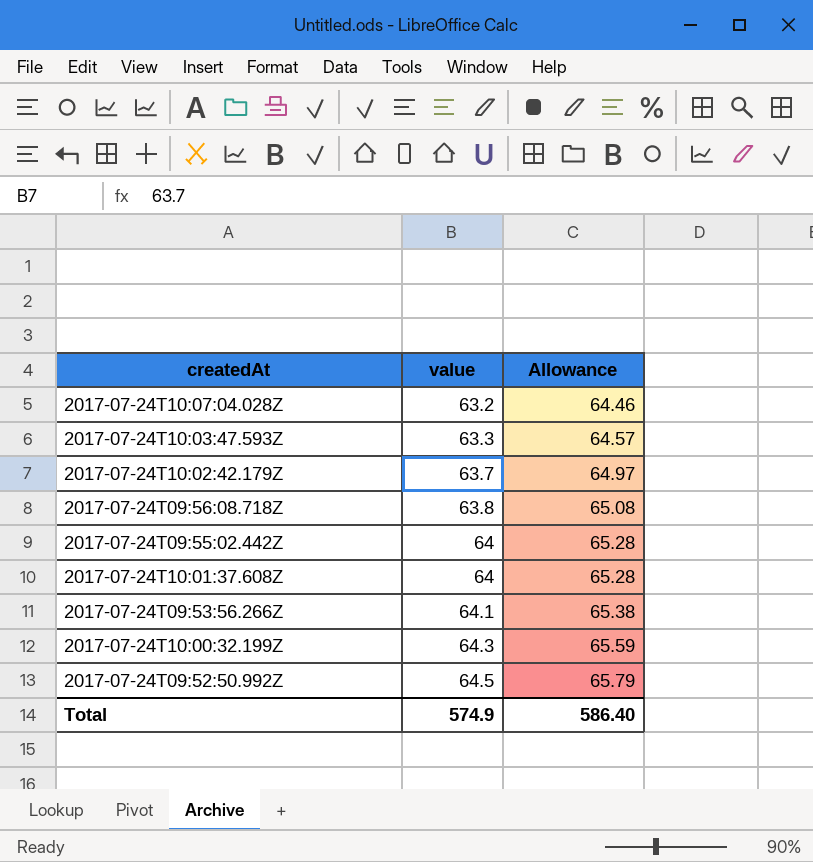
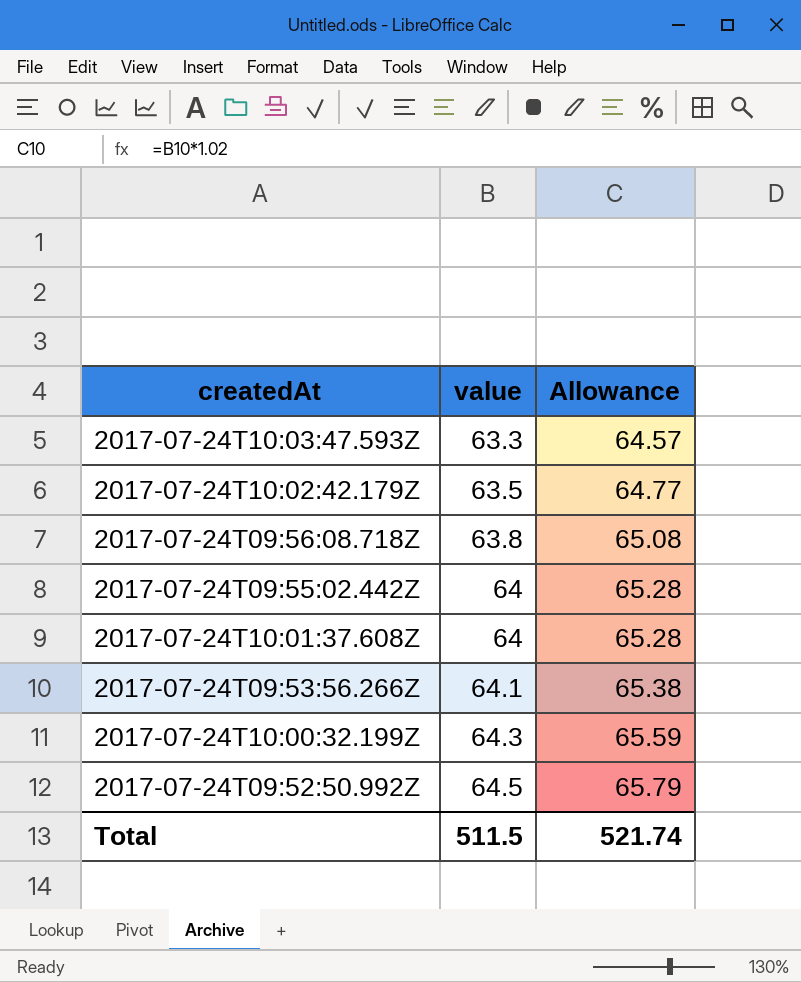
row 2017-07-24T10:07:04.028Z: 63.2 | 64.46 -> none
2017-07-24T10:02:42.179Z | value: 63.7 -> 63.5
2017-07-24T10:02:42.179Z | Allowance: 64.97 -> 64.77
Total | value: 574.9 -> 511.5
Total | Allowance: 586.40 -> 521.74

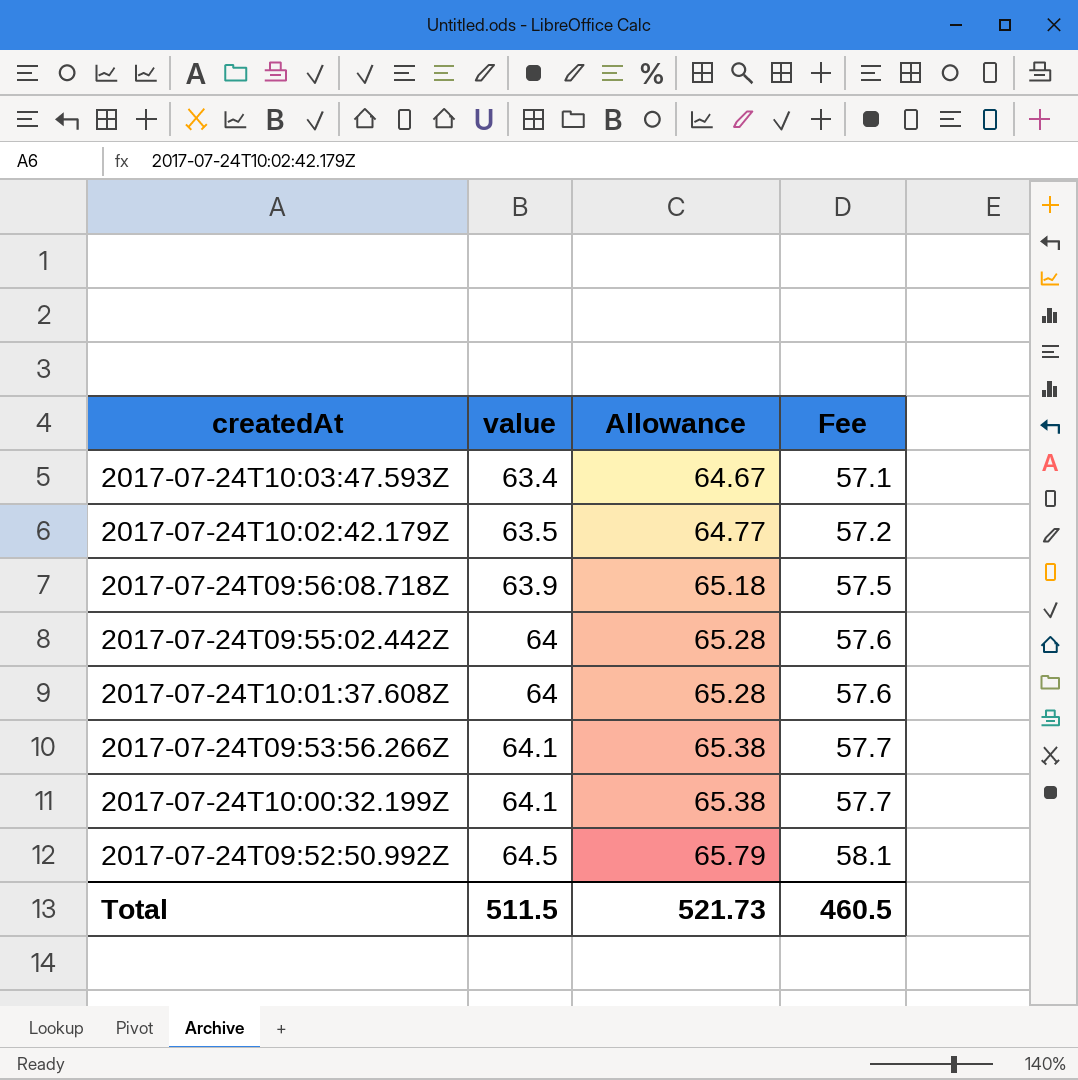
column Fee | formula: none -> [value] * 0.9
2017-07-24T10:03:47.593Z | value: 63.3 -> 63.4
2017-07-24T10:03:47.593Z | Allowance: 64.57 -> 64.67
2017-07-24T09:56:08.718Z | value: 63.8 -> 63.9
2017-07-24T09:56:08.718Z | Allowance: 65.08 -> 65.18
2017-07-24T10:00:32.199Z | value: 64.3 -> 64.1
2017-07-24T10:00:32.199Z | Allowance: 65.59 -> 65.38
Total | Allowance: 521.74 -> 521.73

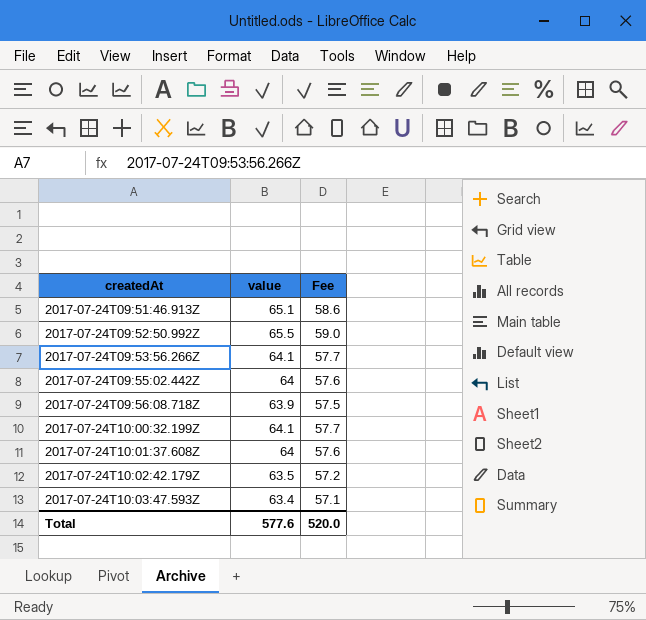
row order: value ascending -> createdAt ascending
column Allowance | formula: [value] * 1.02 -> none
row 2017-07-24T09:51:46.913Z: none -> 65.1 | 58.6
2017-07-24T09:52:50.992Z | value: 64.5 -> 65.5
2017-07-24T09:52:50.992Z | Fee: 58.1 -> 59.0
Total | value: 511.5 -> 577.6
Total | Fee: 460.5 -> 520.0

